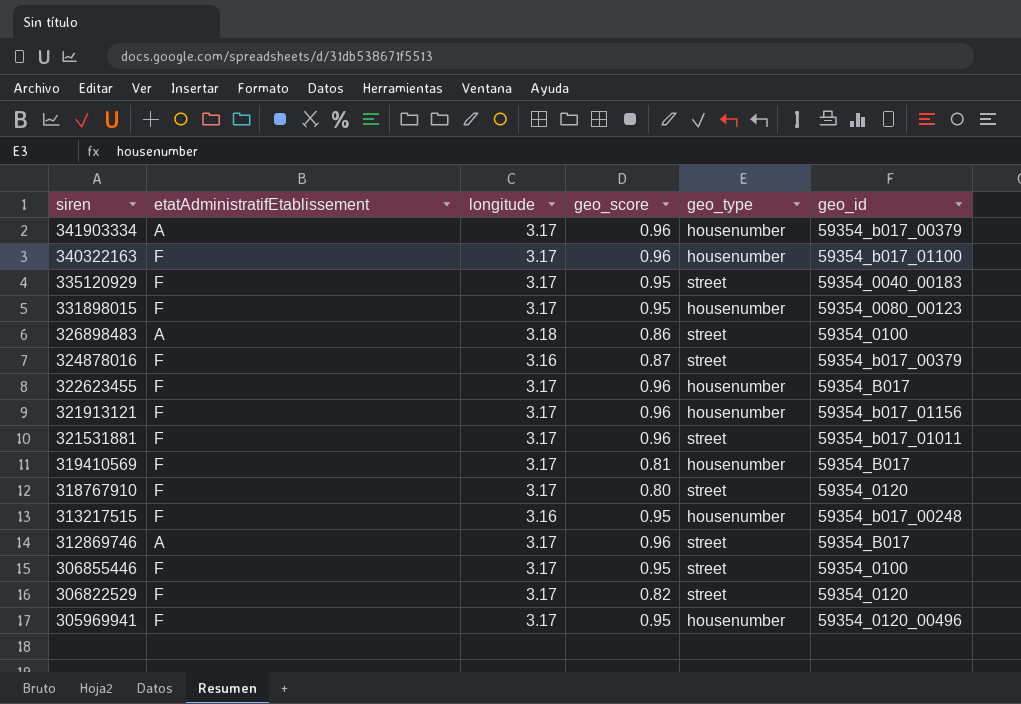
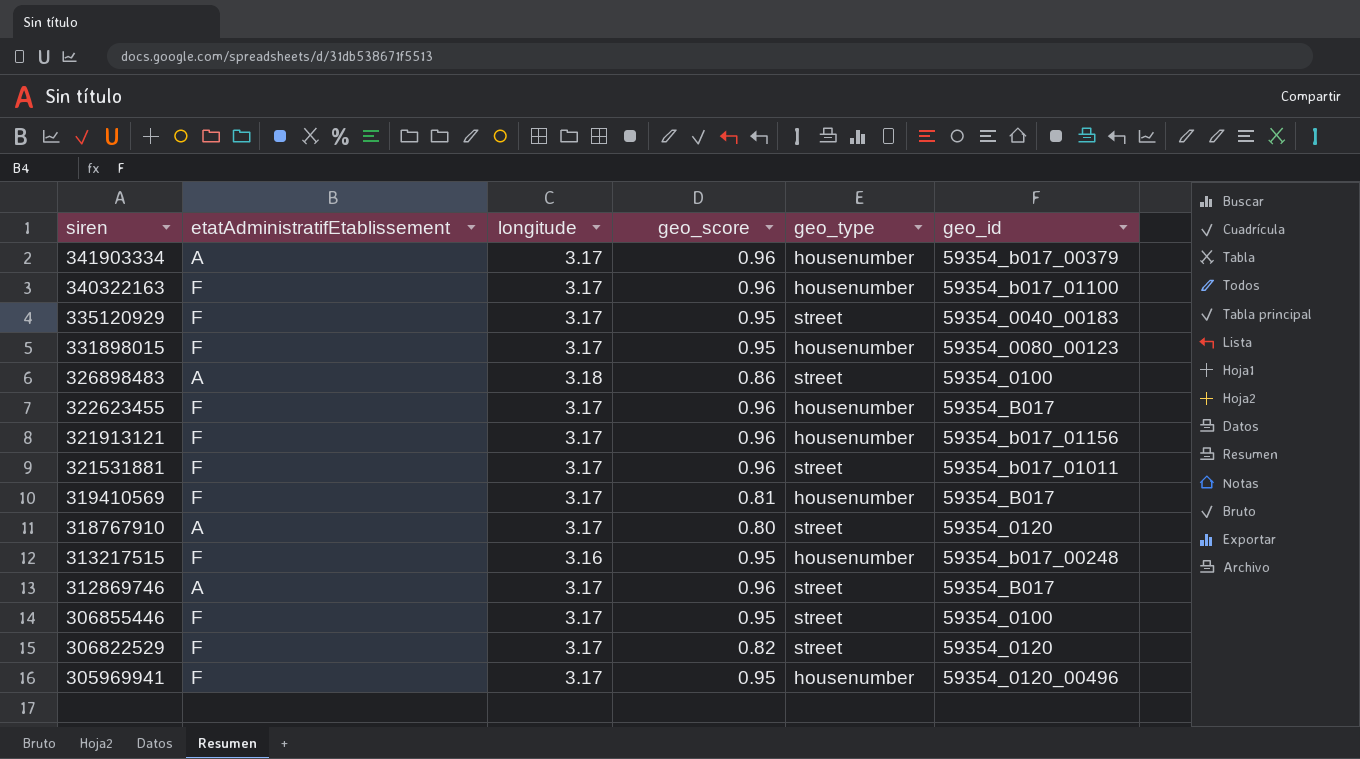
row 324878016: F | 3.16 | 0.87 | street | 59354_b017_00379 -> none
318767910 | etatAdministratifEtablissement: F -> A

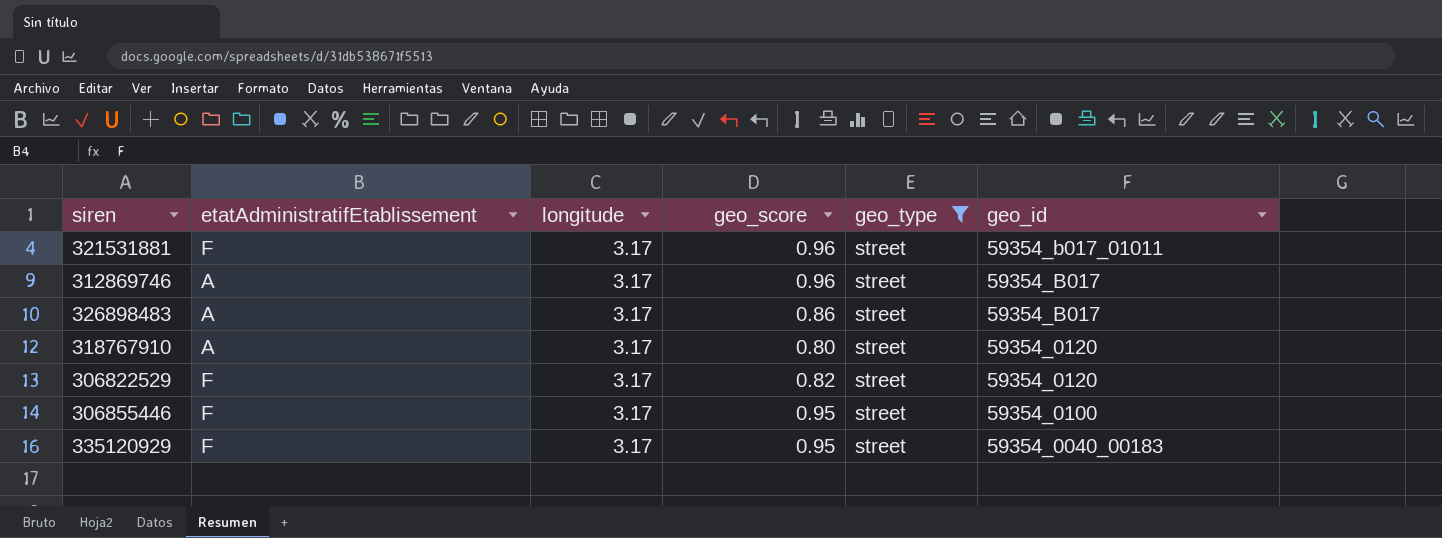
filter: none -> geo_type = street
row order: siren descending -> geo_id descending
326898483 | longitude: 3.18 -> 3.17
326898483 | geo_id: 59354_0100 -> 59354_B017

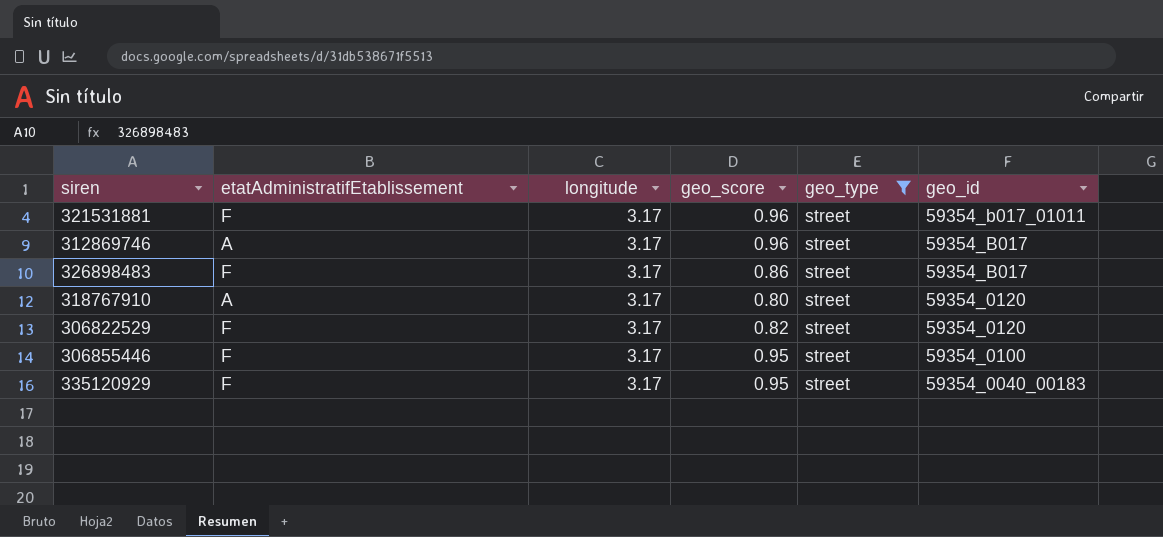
326898483 | etatAdministratifEtablissement: A -> F

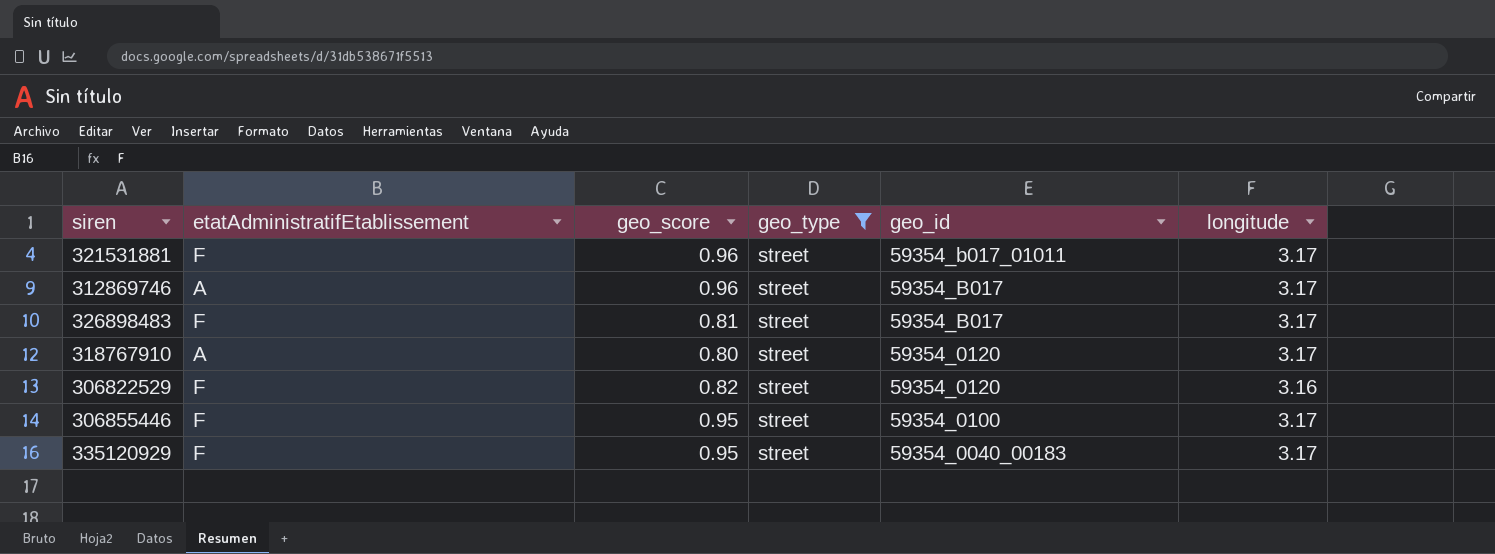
column longitude | position: 3 -> 6
326898483 | geo_score: 0.86 -> 0.81
306822529 | longitude: 3.17 -> 3.16

